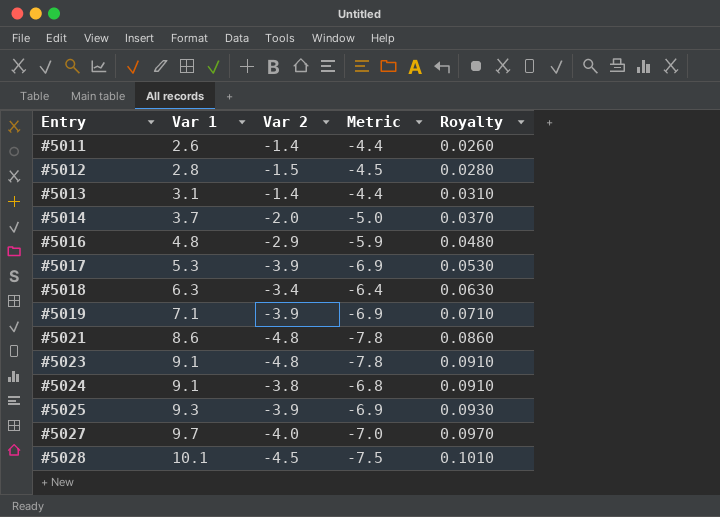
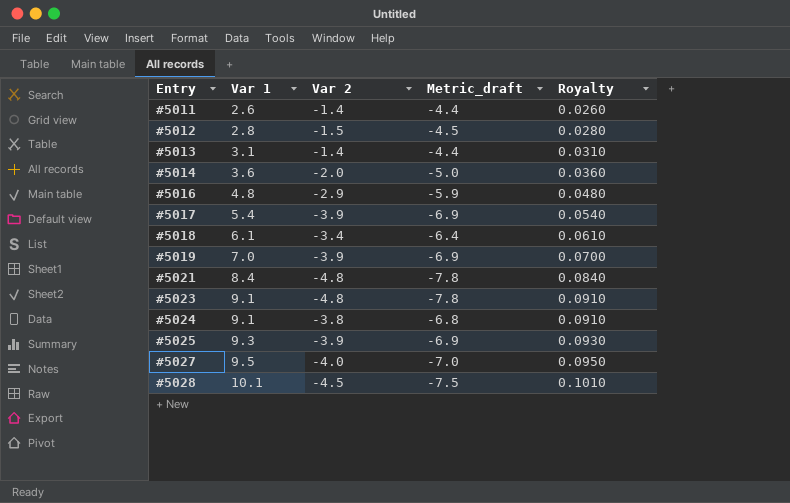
column name: Metric -> Metric_draft
#5014 | Var 1: 3.7 -> 3.6
#5014 | Royalty: 0.0370 -> 0.0360
#5017 | Var 1: 5.3 -> 5.4
#5017 | Royalty: 0.0530 -> 0.0540
#5018 | Var 1: 6.3 -> 6.1
#5018 | Royalty: 0.0630 -> 0.0610
#5019 | Var 1: 7.1 -> 7.0
#5019 | Royalty: 0.0710 -> 0.0700
#5021 | Var 1: 8.6 -> 8.4
#5021 | Royalty: 0.0860 -> 0.0840
#5027 | Var 1: 9.7 -> 9.5
#5027 | Royalty: 0.0970 -> 0.0950

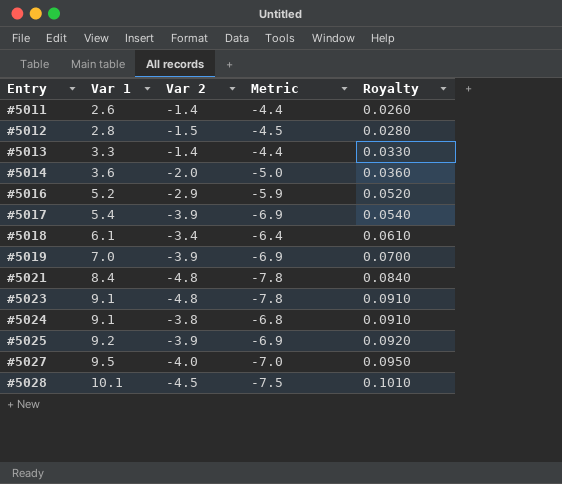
column name: Metric_draft -> Metric
#5013 | Var 1: 3.1 -> 3.3
#5013 | Royalty: 0.0310 -> 0.0330
#5016 | Var 1: 4.8 -> 5.2
#5016 | Royalty: 0.0480 -> 0.0520
#5025 | Var 1: 9.3 -> 9.2
#5025 | Royalty: 0.0930 -> 0.0920

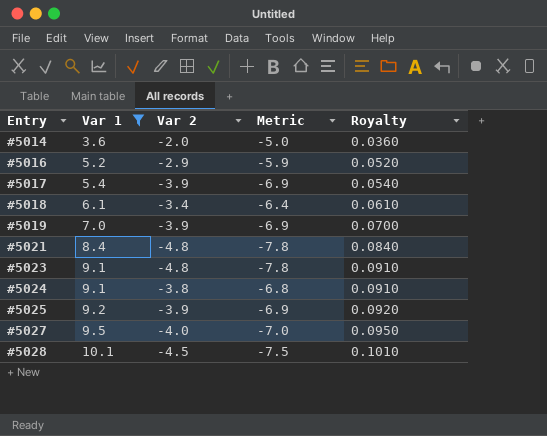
filter: none -> Var 1 >= 3.6

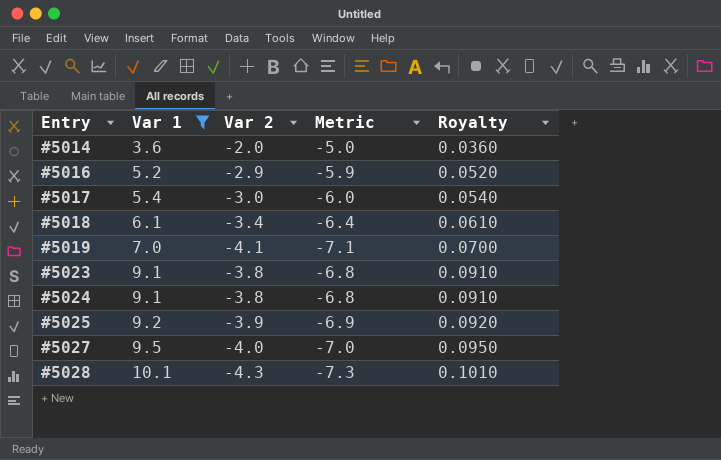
row #5021: 8.4 | -4.8 | -7.8 | 0.0840 -> none
#5017 | Var 2: -3.9 -> -3.0
#5017 | Metric: -6.9 -> -6.0
#5019 | Var 2: -3.9 -> -4.1
#5019 | Metric: -6.9 -> -7.1
#5023 | Var 2: -4.8 -> -3.8
#5023 | Metric: -7.8 -> -6.8
#5028 | Var 2: -4.5 -> -4.3
#5028 | Metric: -7.5 -> -7.3

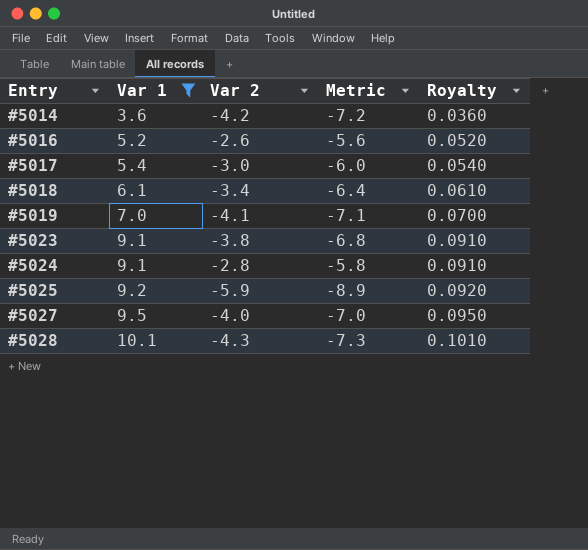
#5014 | Var 2: -2.0 -> -4.2
#5014 | Metric: -5.0 -> -7.2
#5016 | Var 2: -2.9 -> -2.6
#5016 | Metric: -5.9 -> -5.6
#5024 | Var 2: -3.8 -> -2.8
#5024 | Metric: -6.8 -> -5.8
#5025 | Var 2: -3.9 -> -5.9
#5025 | Metric: -6.9 -> -8.9

